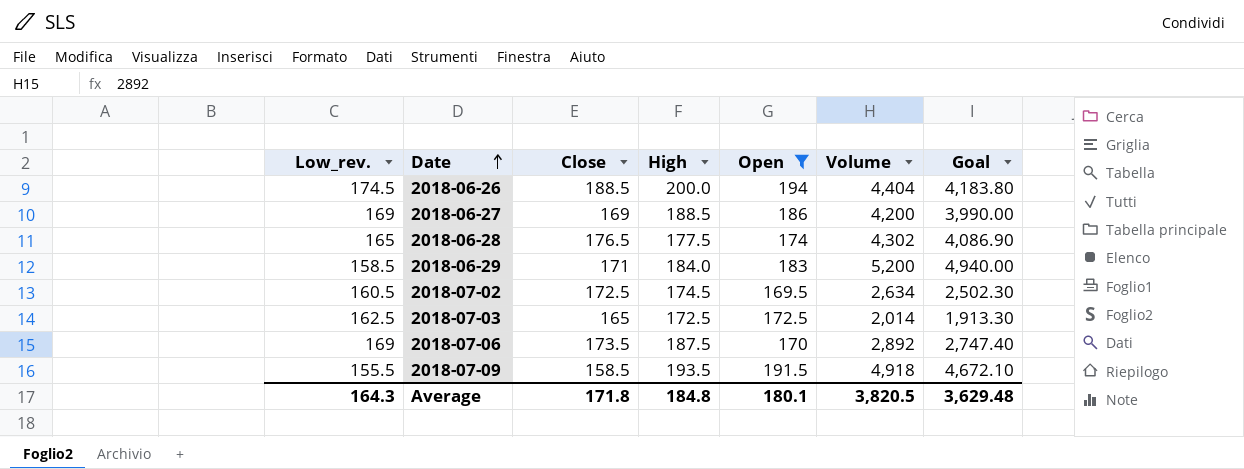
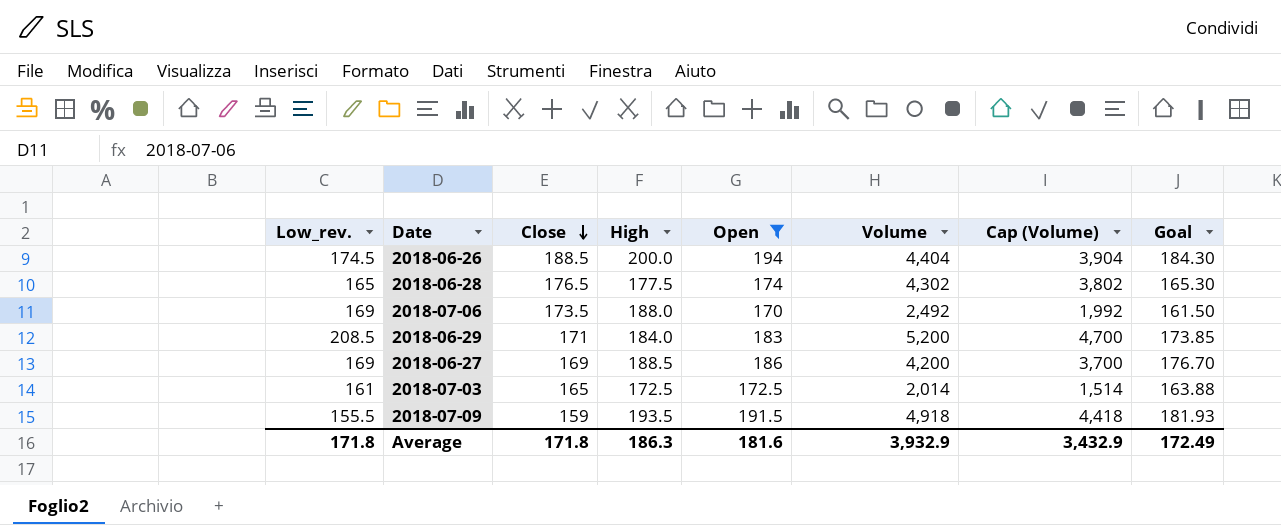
row order: Date ascending -> Close descending
column Cap (Volume) | formula: none -> [Volume] - 500
column Goal | formula: [Volume] * 0.95 -> [Open] * 0.95
row 2018-07-02: 160.5 | 172.5 | 174.5 | 169.5 | 2,634 | 2,502.30 -> none
2018-07-06 | High: 187.5 -> 188.0
2018-07-06 | Volume: 2,892 -> 2,492
2018-06-29 | Low_rev.: 158.5 -> 208.5
2018-07-03 | Low_rev.: 162.5 -> 161
2018-07-09 | Close: 158.5 -> 159
Average | Low_rev.: 164.3 -> 171.8
Average | High: 184.8 -> 186.3
Average | Open: 180.1 -> 181.6
Average | Volume: 3,820.5 -> 3,932.9
Average | Goal: 3,629.48 -> 172.49

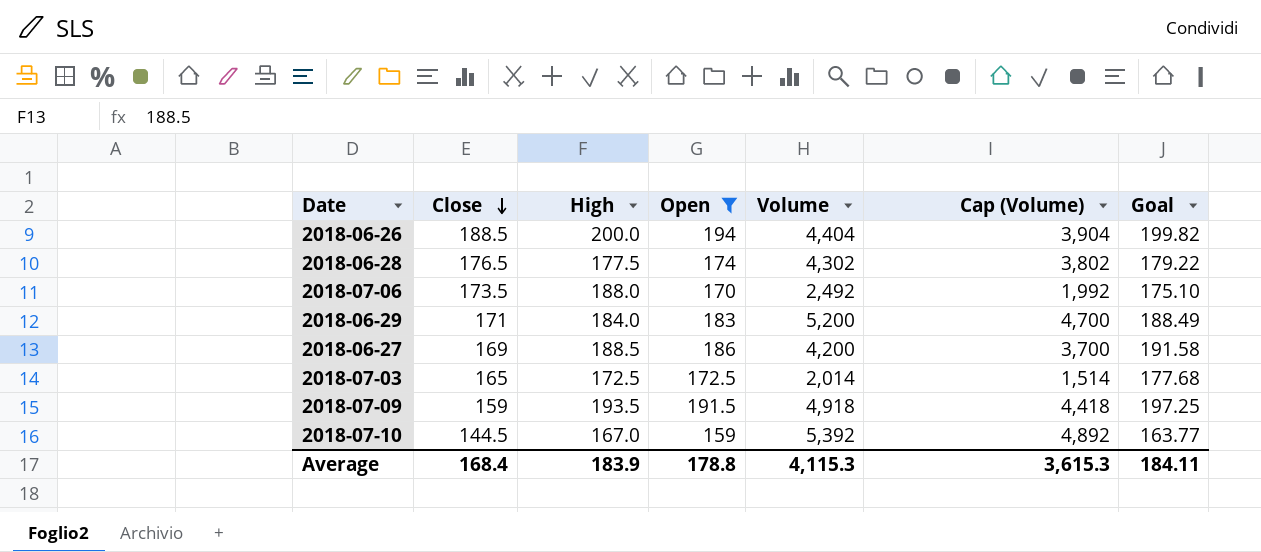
column Low_rev. | position: 1 -> none
column Goal | formula: [Open] * 0.95 -> [Open] * 1.03
row 2018-07-10: none -> 144.5 | 167.0 | 159 | 5,392 | 4,892 | 163.77
Average | Close: 171.8 -> 168.4
Average | High: 186.3 -> 183.9
Average | Open: 181.6 -> 178.8
Average | Volume: 3,932.9 -> 4,115.3
Average | Cap (Volume): 3,432.9 -> 3,615.3
Average | Goal: 172.49 -> 184.11

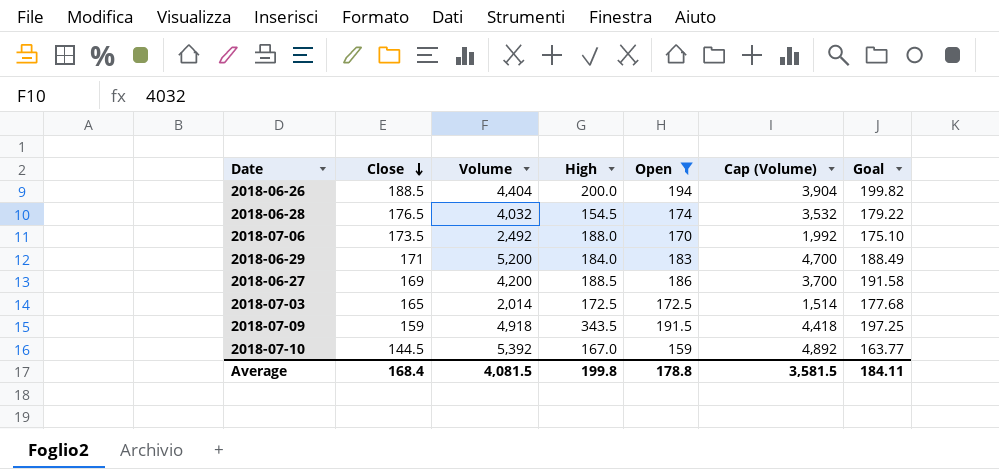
column Volume | position: 5 -> 3
2018-06-28 | Volume: 4,302 -> 4,032
2018-06-28 | High: 177.5 -> 154.5
2018-06-28 | Cap (Volume): 3,802 -> 3,532
2018-07-09 | High: 193.5 -> 343.5
Average | Volume: 4,115.3 -> 4,081.5
Average | High: 183.9 -> 199.8
Average | Cap (Volume): 3,615.3 -> 3,581.5

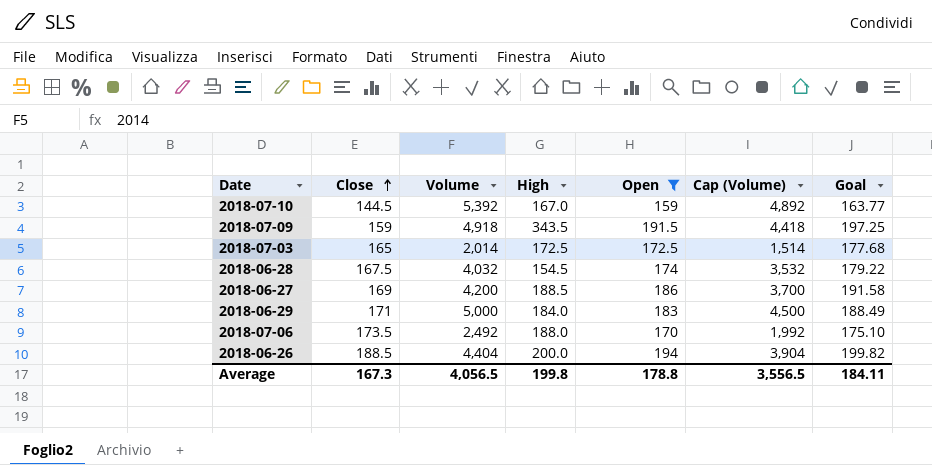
row order: Close descending -> Close ascending
2018-06-28 | Close: 176.5 -> 167.5
2018-06-29 | Volume: 5,200 -> 5,000
2018-06-29 | Cap (Volume): 4,700 -> 4,500
Average | Close: 168.4 -> 167.3
Average | Volume: 4,081.5 -> 4,056.5
Average | Cap (Volume): 3,581.5 -> 3,556.5

